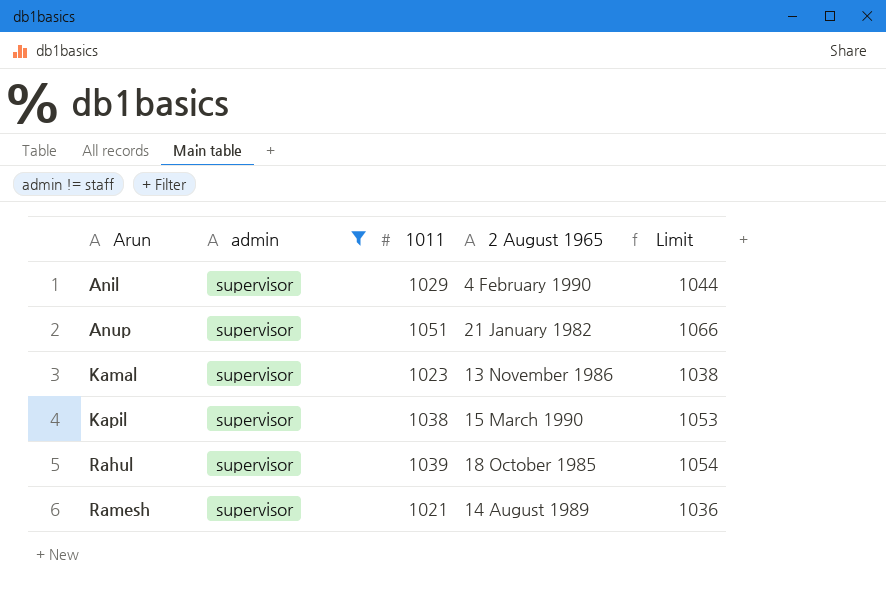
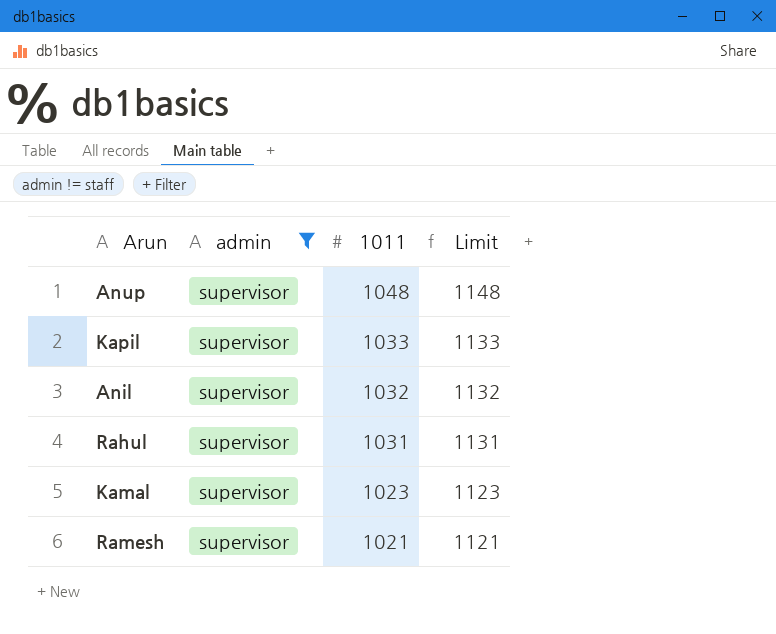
row order: Arun ascending -> 1011 descending
column 2 August 1965 | position: 4 -> none
column Limit | formula: [1011] + 15 -> [1011] + 100
Anup | 1011: 1051 -> 1048
Kapil | 1011: 1038 -> 1033
Anil | 1011: 1029 -> 1032
Rahul | 1011: 1039 -> 1031

